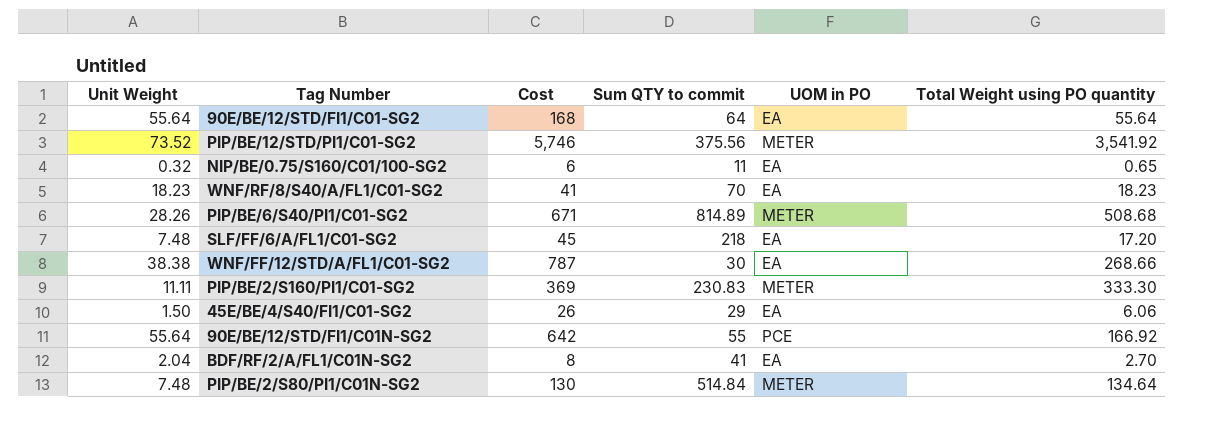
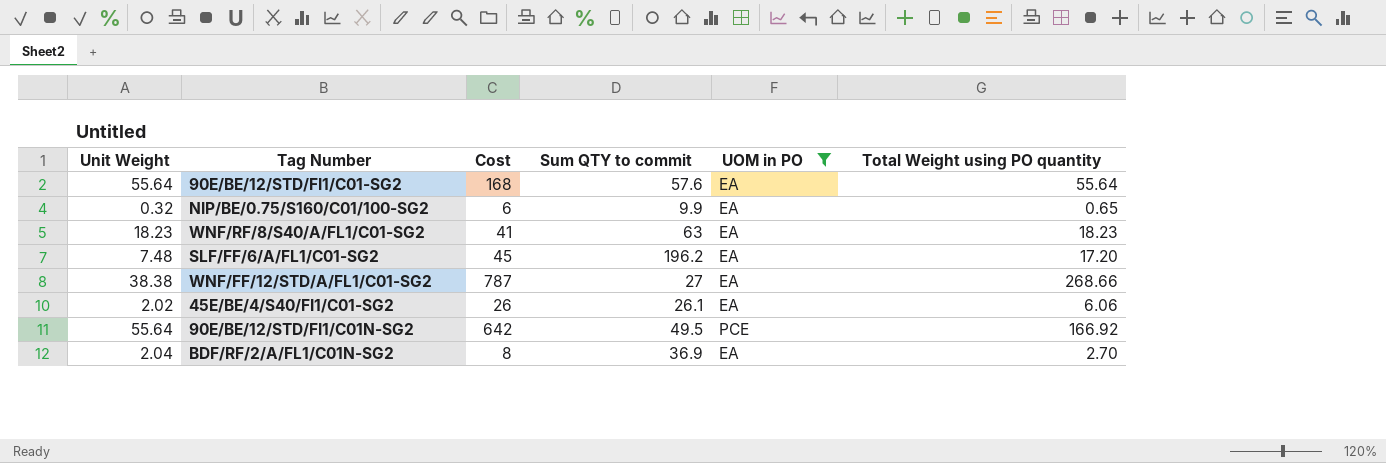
filter: none -> UOM in PO != METER
90E/BE/12/STD/FI1/C01-SG2 | Sum QTY to commit: 64 -> 57.6
NIP/BE/0.75/S160/C01/100-SG2 | Sum QTY to commit: 11 -> 9.9
WNF/RF/8/S40/A/FL1/C01-SG2 | Sum QTY to commit: 70 -> 63
SLF/FF/6/A/FL1/C01-SG2 | Sum QTY to commit: 218 -> 196.2
WNF/FF/12/STD/A/FL1/C01-SG2 | Sum QTY to commit: 30 -> 27
45E/BE/4/S40/FI1/C01-SG2 | Unit Weight: 1.50 -> 2.02
45E/BE/4/S40/FI1/C01-SG2 | Sum QTY to commit: 29 -> 26.1
90E/BE/12/STD/FI1/C01N-SG2 | Sum QTY to commit: 55 -> 49.5
BDF/RF/2/A/FL1/C01N-SG2 | Sum QTY to commit: 41 -> 36.9

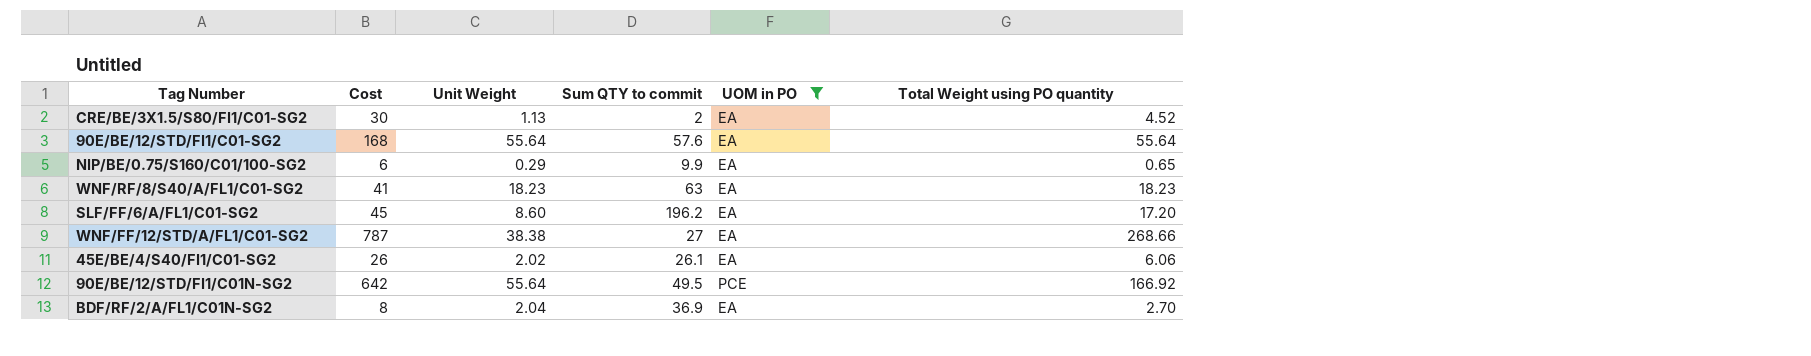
column Unit Weight | position: 1 -> 3
row CRE/BE/3X1.5/S80/FI1/C01-SG2: none -> 30 | 1.13 | 2 | EA | 4.52
NIP/BE/0.75/S160/C01/100-SG2 | Unit Weight: 0.32 -> 0.29
SLF/FF/6/A/FL1/C01-SG2 | Unit Weight: 7.48 -> 8.60

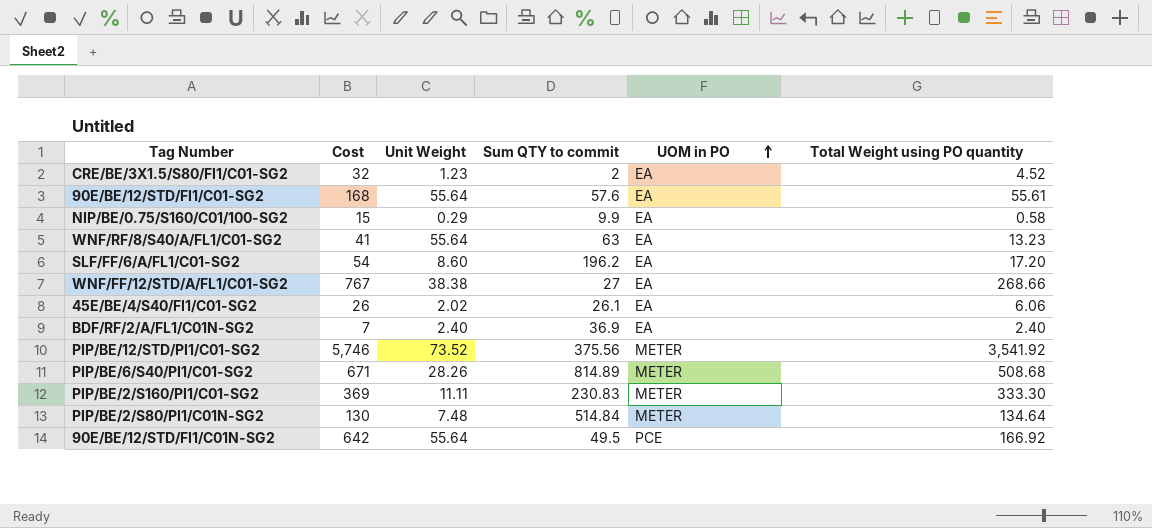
filter: UOM in PO != METER -> none
row order: none -> UOM in PO ascending
CRE/BE/3X1.5/S80/FI1/C01-SG2 | Cost: 30 -> 32
CRE/BE/3X1.5/S80/FI1/C01-SG2 | Unit Weight: 1.13 -> 1.23
90E/BE/12/STD/FI1/C01-SG2 | Total Weight using PO quantity: 55.64 -> 55.61
NIP/BE/0.75/S160/C01/100-SG2 | Cost: 6 -> 15
NIP/BE/0.75/S160/C01/100-SG2 | Total Weight using PO quantity: 0.65 -> 0.58
WNF/RF/8/S40/A/FL1/C01-SG2 | Unit Weight: 18.23 -> 55.64
WNF/RF/8/S40/A/FL1/C01-SG2 | Total Weight using PO quantity: 18.23 -> 13.23
SLF/FF/6/A/FL1/C01-SG2 | Cost: 45 -> 54
WNF/FF/12/STD/A/FL1/C01-SG2 | Cost: 787 -> 767
BDF/RF/2/A/FL1/C01N-SG2 | Cost: 8 -> 7
BDF/RF/2/A/FL1/C01N-SG2 | Unit Weight: 2.04 -> 2.40
BDF/RF/2/A/FL1/C01N-SG2 | Total Weight using PO quantity: 2.70 -> 2.40

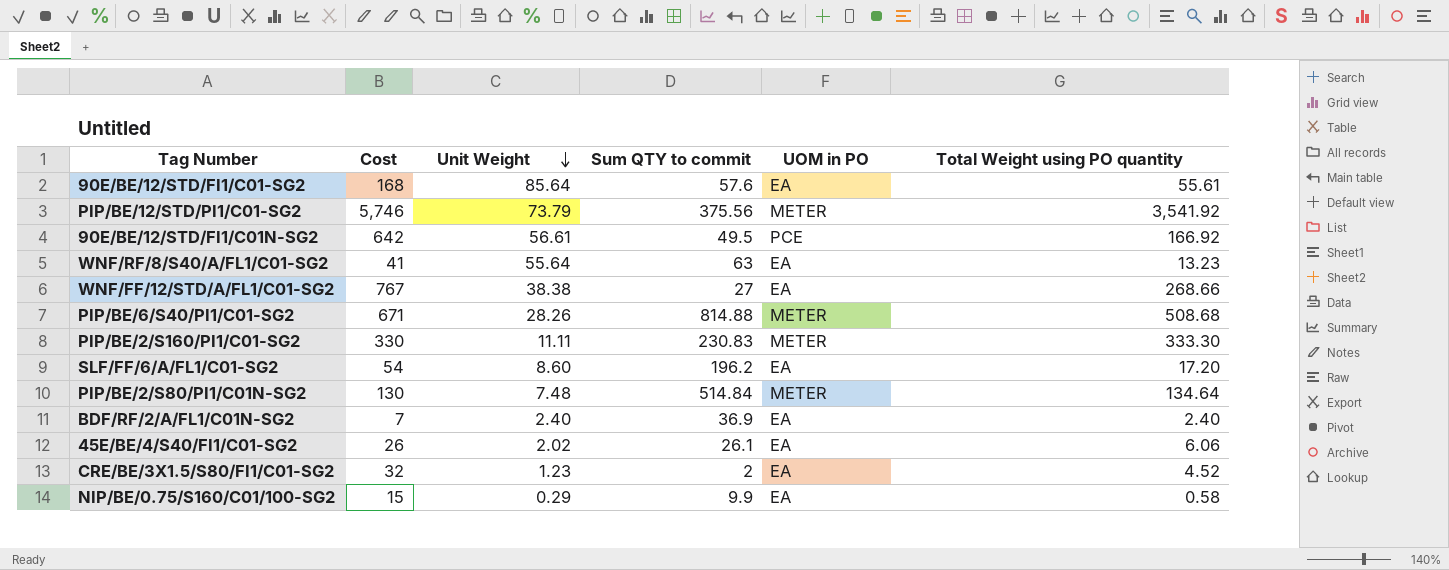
row order: UOM in PO ascending -> Unit Weight descending
90E/BE/12/STD/FI1/C01-SG2 | Unit Weight: 55.64 -> 85.64
PIP/BE/12/STD/PI1/C01-SG2 | Unit Weight: 73.52 -> 73.79
90E/BE/12/STD/FI1/C01N-SG2 | Unit Weight: 55.64 -> 56.61
PIP/BE/6/S40/PI1/C01-SG2 | Sum QTY to commit: 814.89 -> 814.88
PIP/BE/2/S160/PI1/C01-SG2 | Cost: 369 -> 330

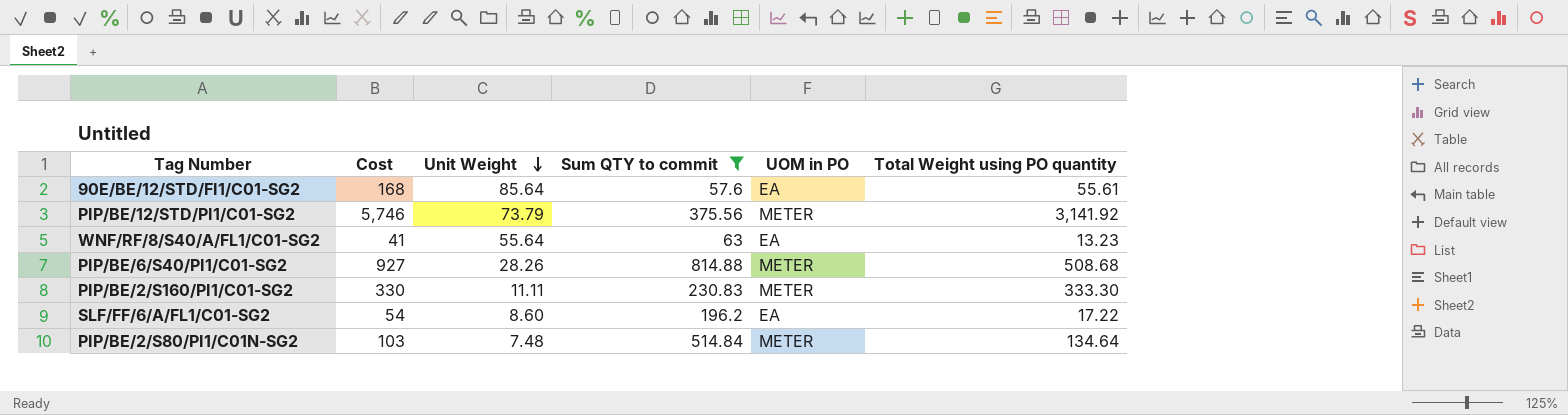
filter: none -> Sum QTY to commit >= 57.6
PIP/BE/12/STD/PI1/C01-SG2 | Total Weight using PO quantity: 3,541.92 -> 3,141.92
PIP/BE/6/S40/PI1/C01-SG2 | Cost: 671 -> 927
SLF/FF/6/A/FL1/C01-SG2 | Total Weight using PO quantity: 17.20 -> 17.22
PIP/BE/2/S80/PI1/C01N-SG2 | Cost: 130 -> 103

